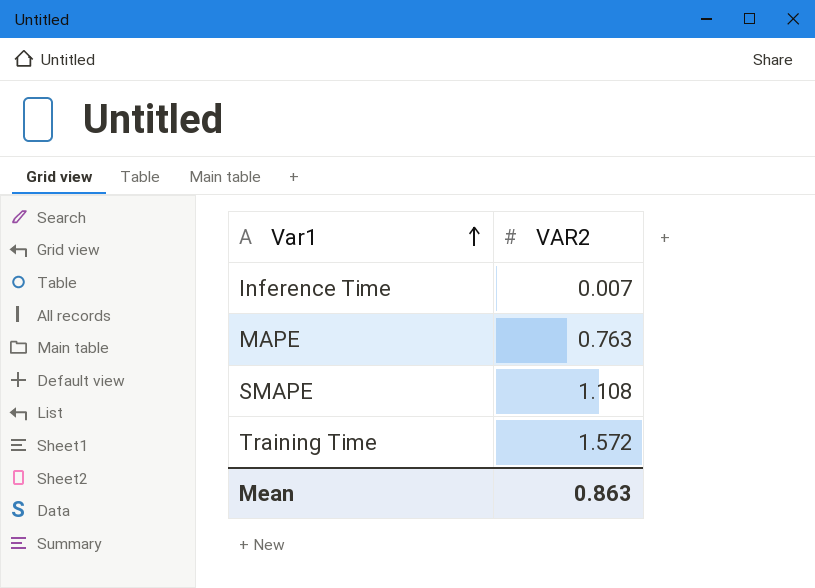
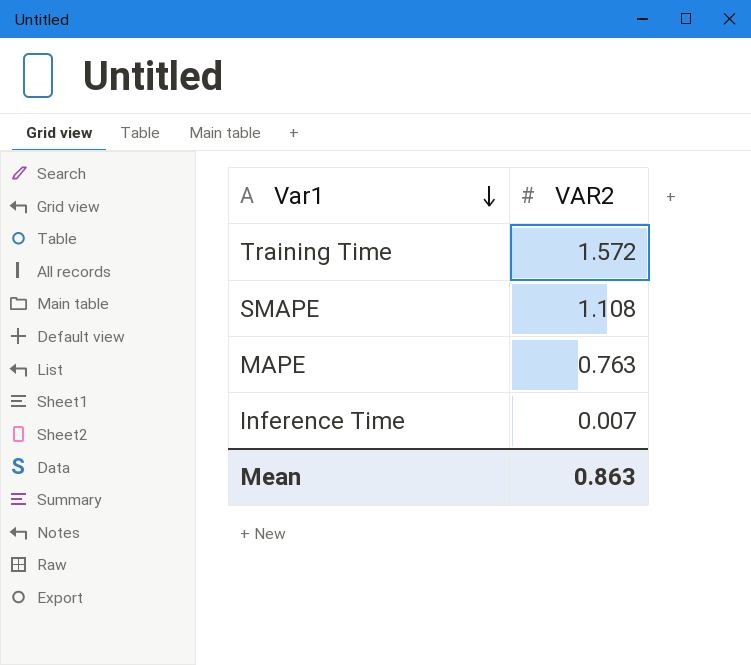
row order: Var1 ascending -> Var1 descending

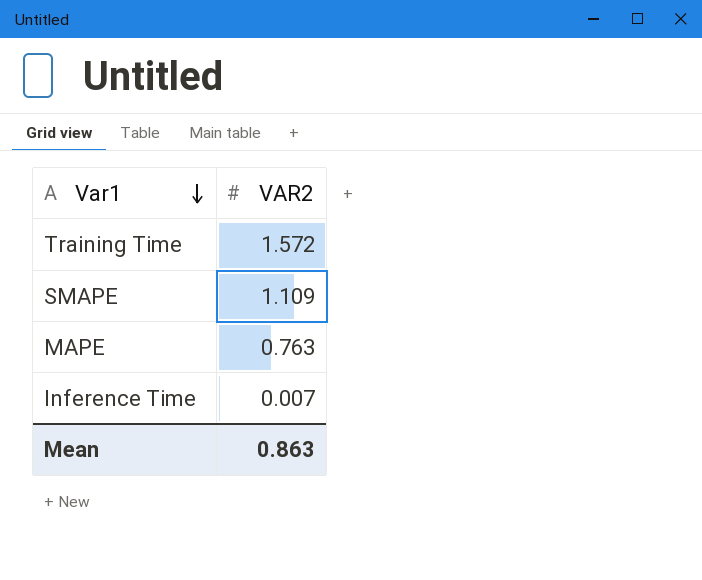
SMAPE | VAR2: 1.108 -> 1.109

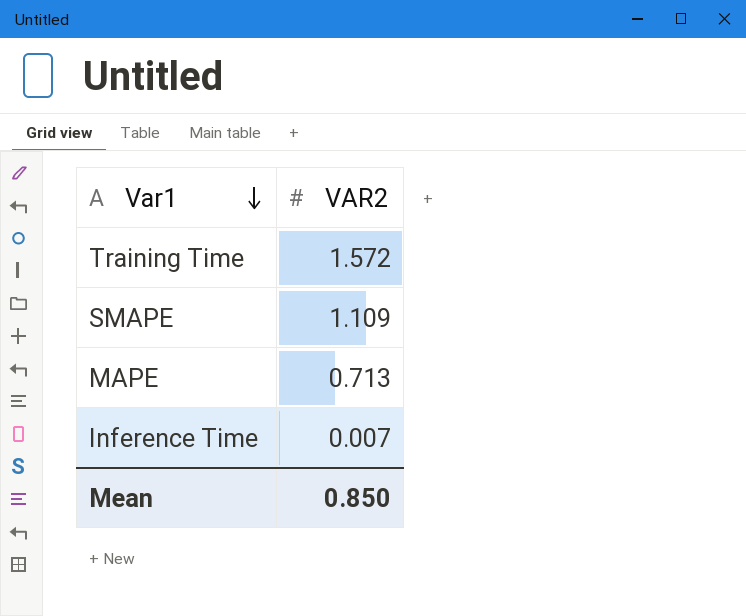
MAPE | VAR2: 0.763 -> 0.713
Mean | VAR2: 0.863 -> 0.850

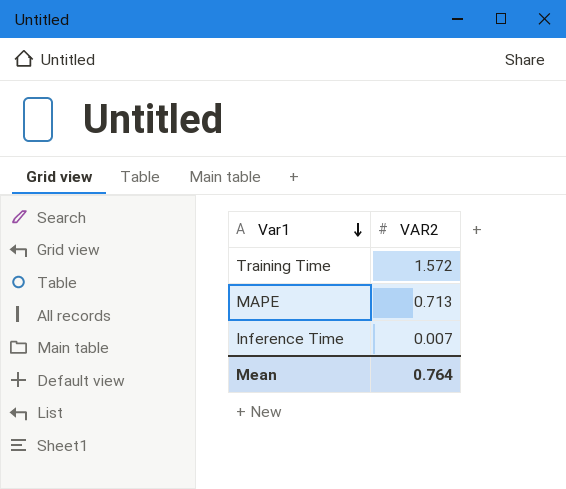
row SMAPE: 1.109 -> none
Mean | VAR2: 0.850 -> 0.764

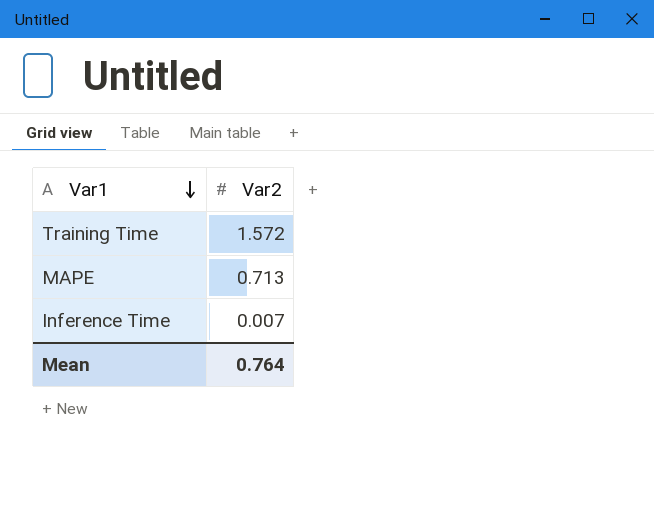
column name: VAR2 -> Var2

